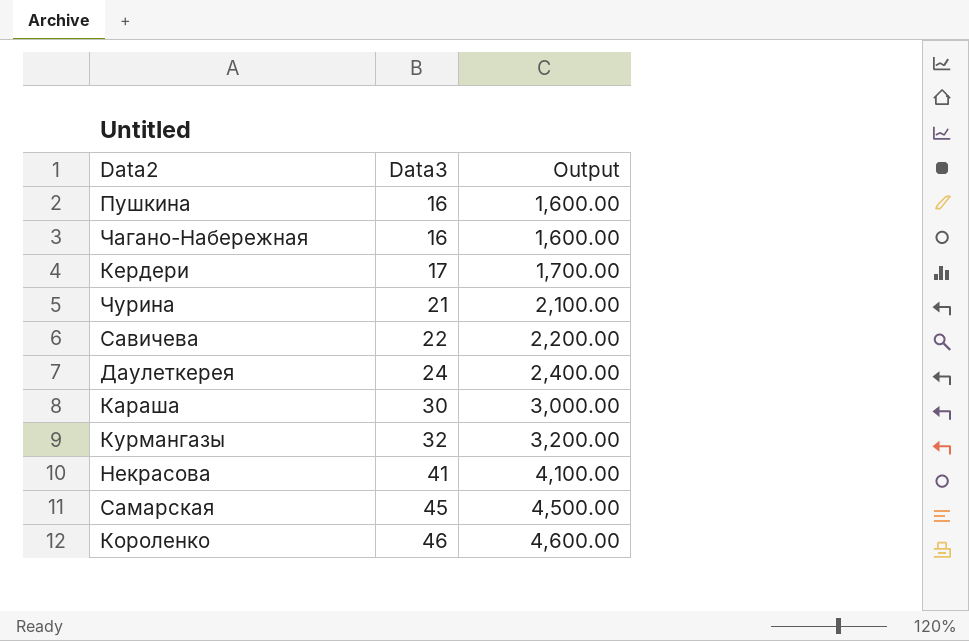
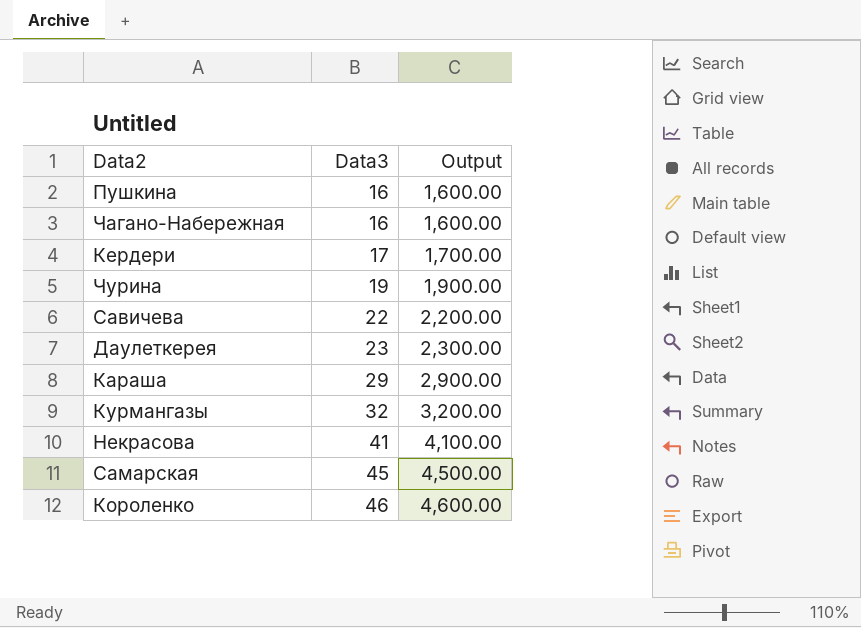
Чурина | Data3: 21 -> 19
Чурина | Output: 2,100.00 -> 1,900.00
Даулеткерея | Data3: 24 -> 23
Даулеткерея | Output: 2,400.00 -> 2,300.00
Караша | Data3: 30 -> 29
Караша | Output: 3,000.00 -> 2,900.00

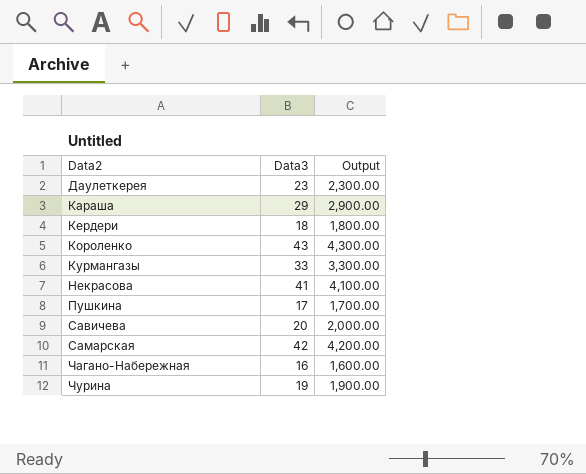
row order: Data3 ascending -> Data2 ascending
Кердери | Data3: 17 -> 18
Кердери | Output: 1,700.00 -> 1,800.00
Короленко | Data3: 46 -> 43
Короленко | Output: 4,600.00 -> 4,300.00
Курмангазы | Data3: 32 -> 33
Курмангазы | Output: 3,200.00 -> 3,300.00
Пушкина | Data3: 16 -> 17
Пушкина | Output: 1,600.00 -> 1,700.00
Савичева | Data3: 22 -> 20
Савичева | Output: 2,200.00 -> 2,000.00
Самарская | Data3: 45 -> 42
Самарская | Output: 4,500.00 -> 4,200.00

